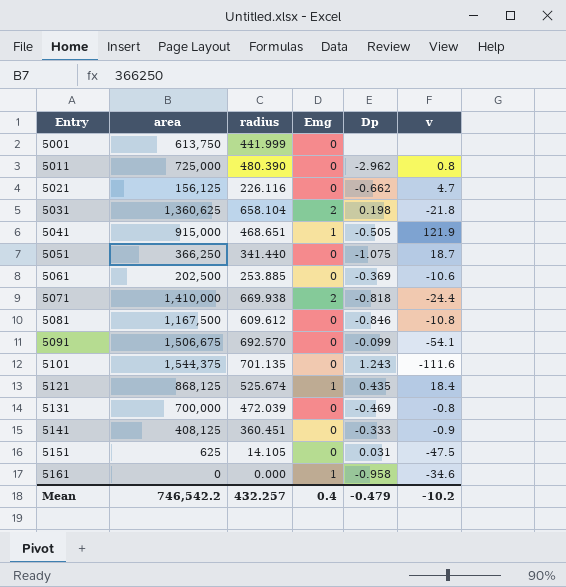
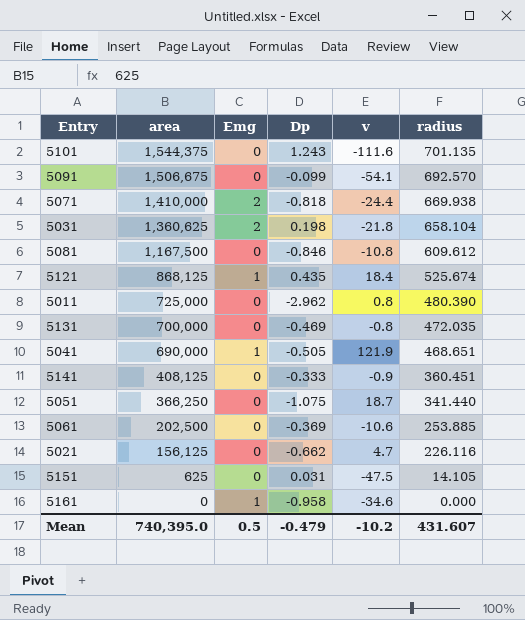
row order: Entry ascending -> area descending
column radius | position: 3 -> 6
row 5001: 613,750 | 441.999 | 0 | none | none -> none
5131 | radius: 472.039 -> 472.035
5041 | area: 915,000 -> 690,000
Mean | area: 746,542.2 -> 740,395.0
Mean | Emg: 0.4 -> 0.5
Mean | radius: 432.257 -> 431.607

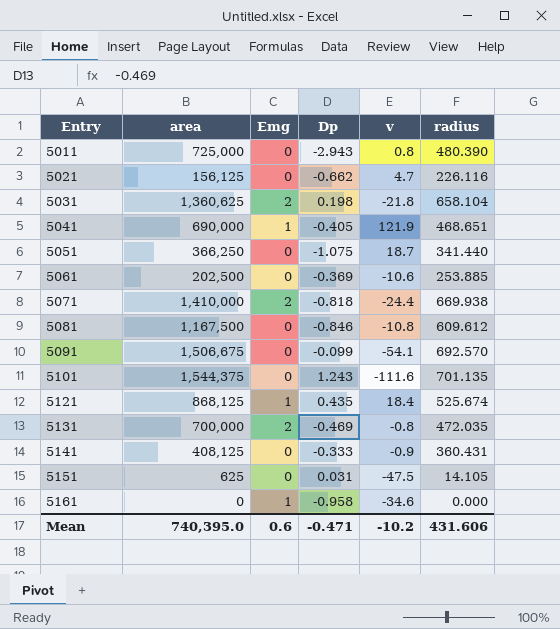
row order: area descending -> Entry ascending
5011 | Dp: -2.962 -> -2.943
5041 | Dp: -0.505 -> -0.405
5131 | Emg: 0 -> 2
5141 | radius: 360.451 -> 360.431
Mean | Emg: 0.5 -> 0.6
Mean | Dp: -0.479 -> -0.471
Mean | radius: 431.607 -> 431.606

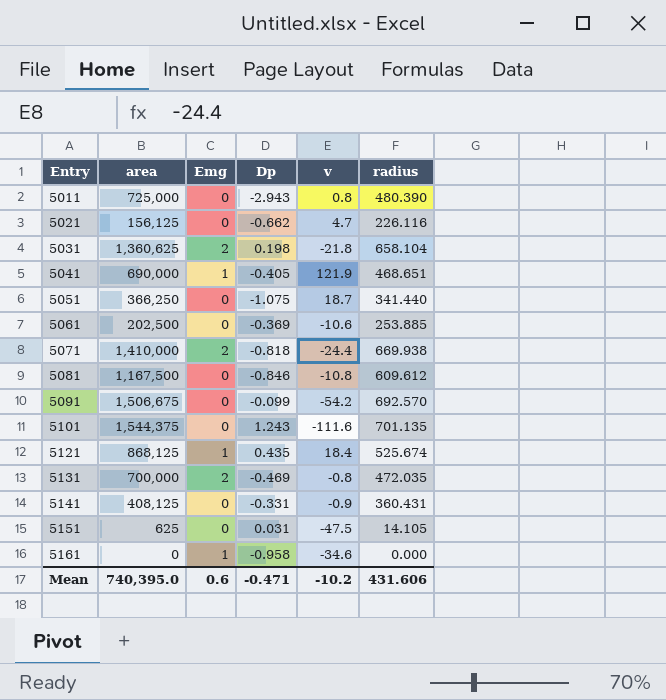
5091 | v: -54.1 -> -54.2
5141 | Dp: -0.333 -> -0.331

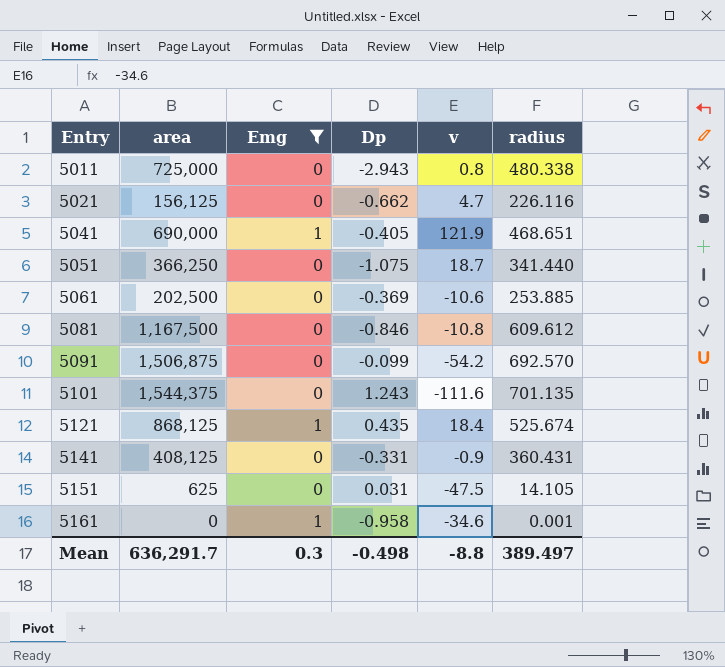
filter: none -> Emg != 2
5011 | radius: 480.390 -> 480.338
5091 | area: 1,506,675 -> 1,506,875
5161 | radius: 0.000 -> 0.001
Mean | area: 740,395.0 -> 636,291.7
Mean | Emg: 0.6 -> 0.3
Mean | Dp: -0.471 -> -0.498
Mean | v: -10.2 -> -8.8
Mean | radius: 431.606 -> 389.497

